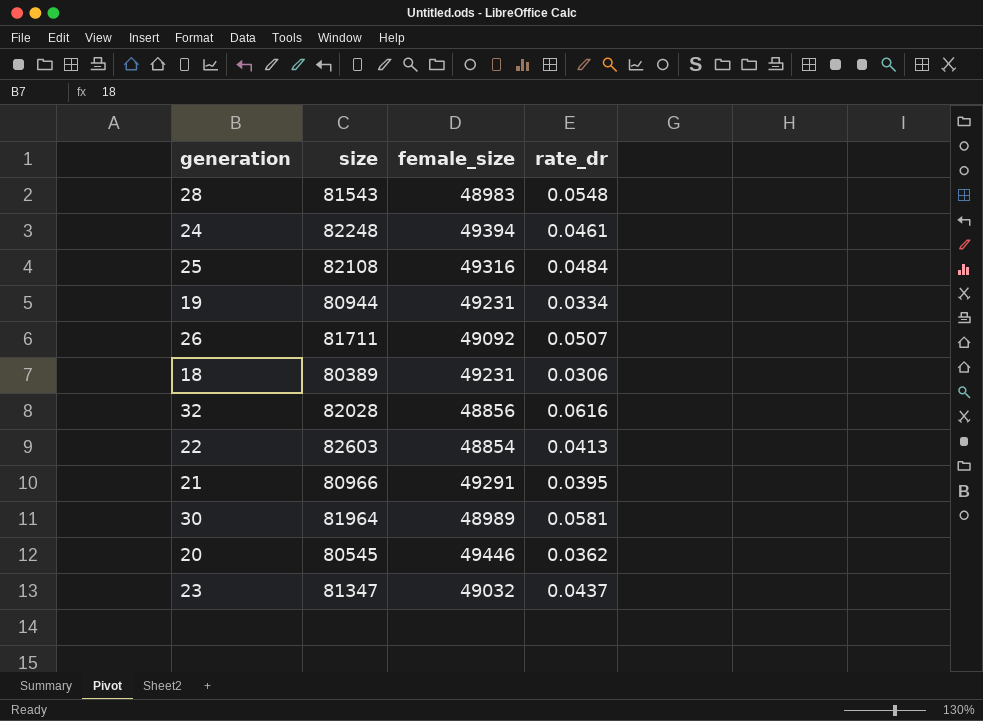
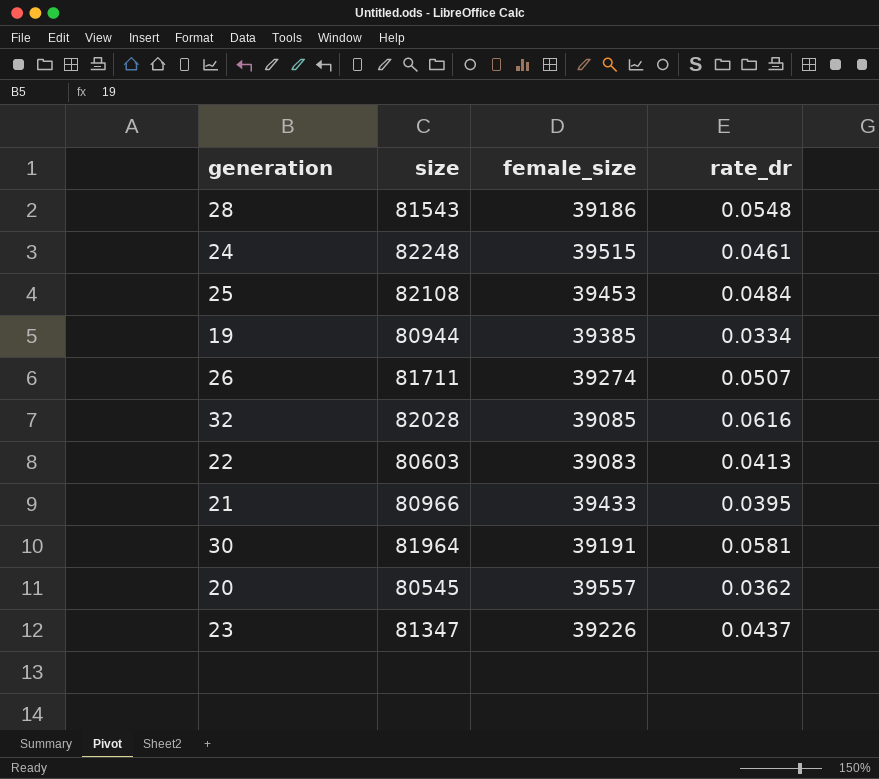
row 18: 80389 | 49231 | 0.0306 -> none
28 | female_size: 48983 -> 39186
24 | female_size: 49394 -> 39515
25 | female_size: 49316 -> 39453
19 | female_size: 49231 -> 39385
26 | female_size: 49092 -> 39274
32 | female_size: 48856 -> 39085
22 | size: 82603 -> 80603
22 | female_size: 48854 -> 39083
21 | female_size: 49291 -> 39433
30 | female_size: 48989 -> 39191
20 | female_size: 49446 -> 39557
23 | female_size: 49032 -> 39226

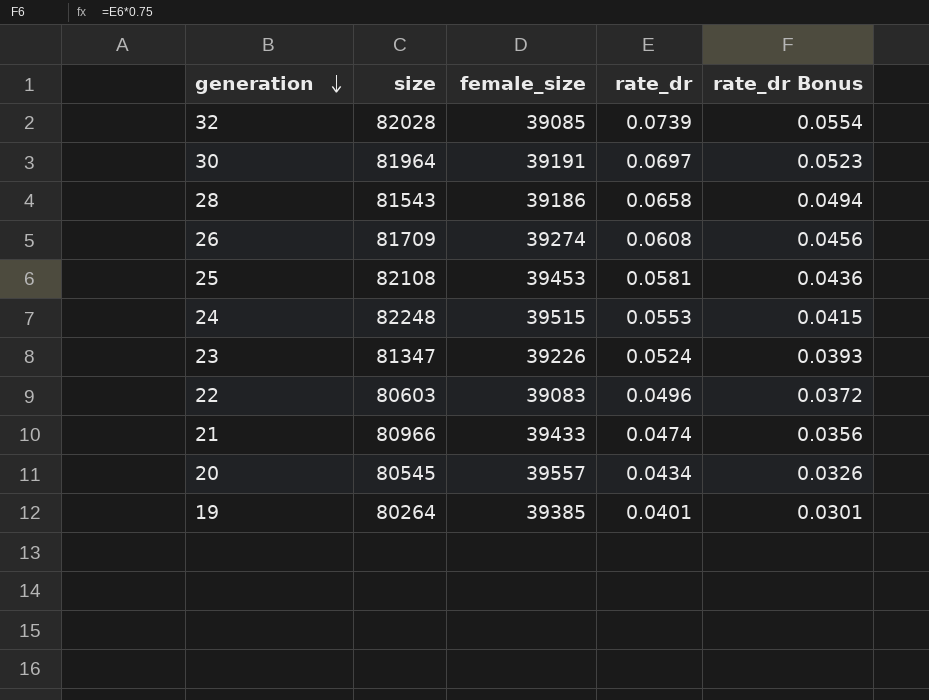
row order: none -> generation descending
column rate_dr Bonus | formula: none -> [rate_dr] * 0.75
32 | rate_dr: 0.0616 -> 0.0739
30 | rate_dr: 0.0581 -> 0.0697
28 | rate_dr: 0.0548 -> 0.0658
26 | size: 81711 -> 81709
26 | rate_dr: 0.0507 -> 0.0608
25 | rate_dr: 0.0484 -> 0.0581
24 | rate_dr: 0.0461 -> 0.0553
23 | rate_dr: 0.0437 -> 0.0524
22 | rate_dr: 0.0413 -> 0.0496
21 | rate_dr: 0.0395 -> 0.0474
20 | rate_dr: 0.0362 -> 0.0434
19 | size: 80944 -> 80264
19 | rate_dr: 0.0334 -> 0.0401

